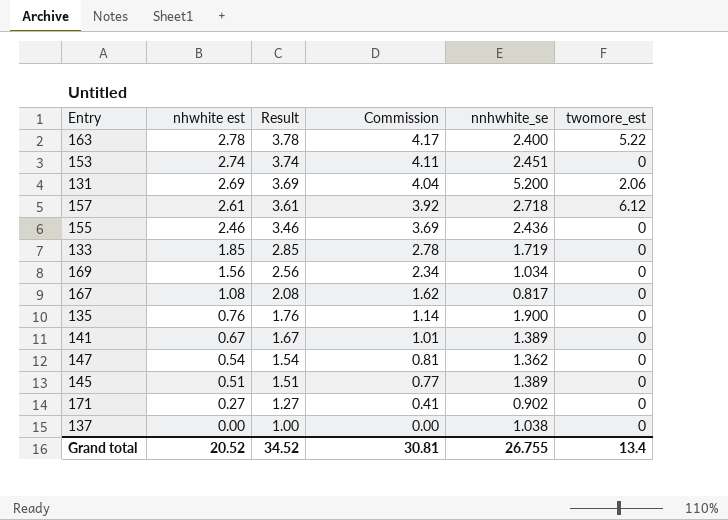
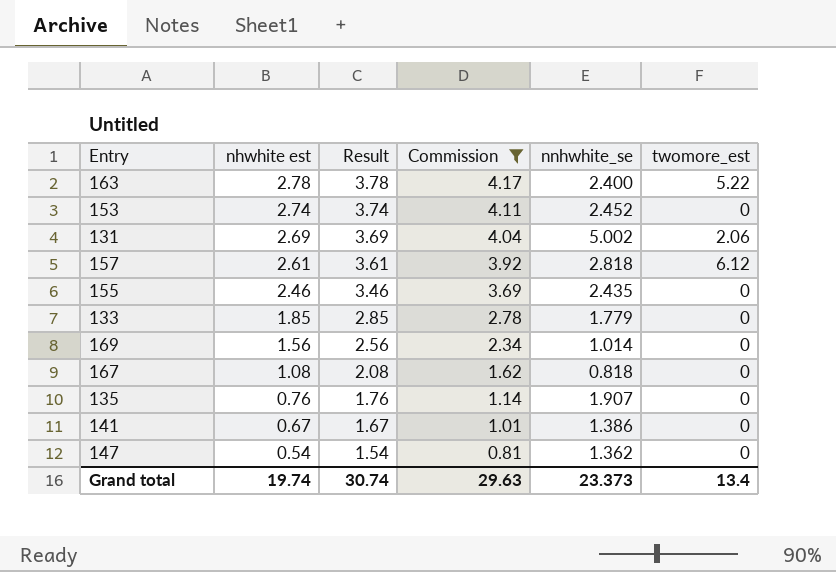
filter: none -> Commission >= 0.81
153 | nnhwhite_se: 2.451 -> 2.452
131 | nnhwhite_se: 5.200 -> 5.002
157 | nnhwhite_se: 2.718 -> 2.818
155 | nnhwhite_se: 2.436 -> 2.435
133 | nnhwhite_se: 1.719 -> 1.779
169 | nnhwhite_se: 1.034 -> 1.014
167 | nnhwhite_se: 0.817 -> 0.818
135 | nnhwhite_se: 1.900 -> 1.907
141 | nnhwhite_se: 1.389 -> 1.386
Grand total | nhwhite est: 20.52 -> 19.74
Grand total | Result: 34.52 -> 30.74
Grand total | Commission: 30.81 -> 29.63
Grand total | nnhwhite_se: 26.755 -> 23.373

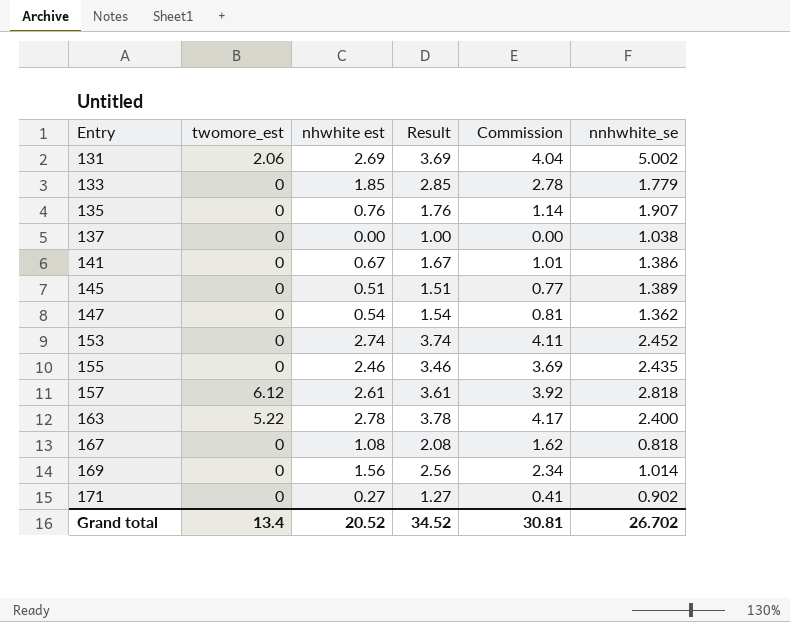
filter: Commission >= 0.81 -> none
row order: nhwhite est descending -> Entry ascending
column twomore_est | position: 6 -> 2
Grand total | nhwhite est: 19.74 -> 20.52
Grand total | Result: 30.74 -> 34.52
Grand total | Commission: 29.63 -> 30.81
Grand total | nnhwhite_se: 23.373 -> 26.702

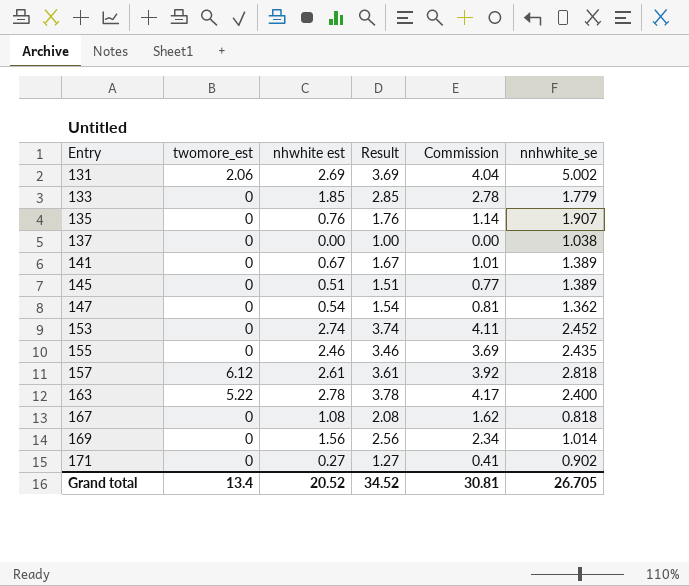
141 | nnhwhite_se: 1.386 -> 1.389
Grand total | nnhwhite_se: 26.702 -> 26.705

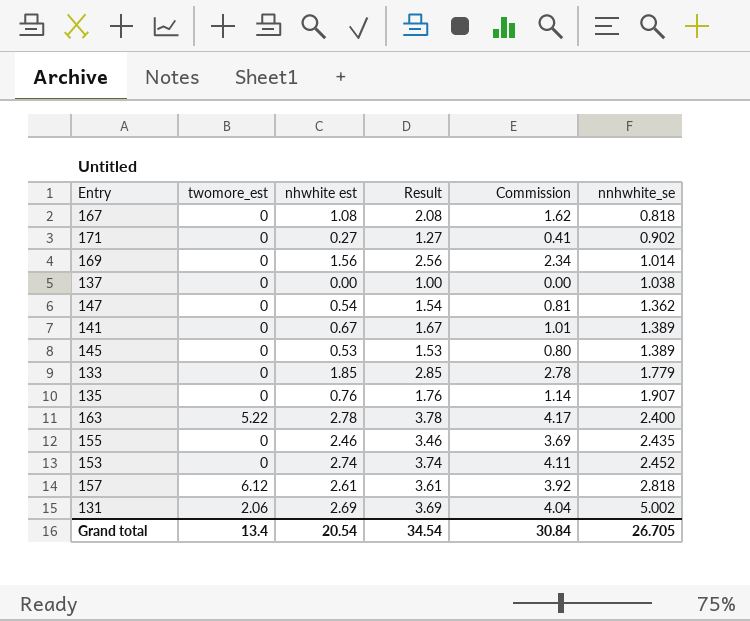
row order: Entry ascending -> nnhwhite_se ascending
145 | nhwhite est: 0.51 -> 0.53
145 | Result: 1.51 -> 1.53
145 | Commission: 0.77 -> 0.80
Grand total | nhwhite est: 20.52 -> 20.54
Grand total | Result: 34.52 -> 34.54
Grand total | Commission: 30.81 -> 30.84

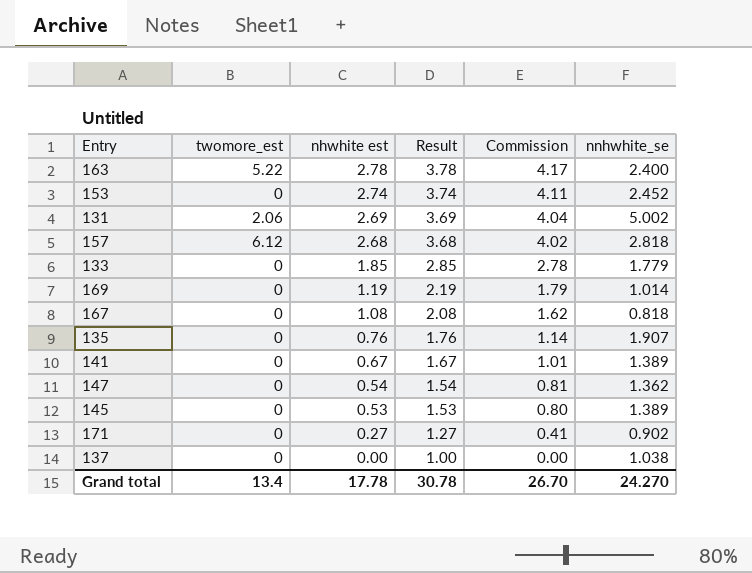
row order: nnhwhite_se ascending -> nhwhite est descending
row 155: 0 | 2.46 | 3.46 | 3.69 | 2.435 -> none
157 | nhwhite est: 2.61 -> 2.68
157 | Result: 3.61 -> 3.68
157 | Commission: 3.92 -> 4.02
169 | nhwhite est: 1.56 -> 1.19
169 | Result: 2.56 -> 2.19
169 | Commission: 2.34 -> 1.79
Grand total | nhwhite est: 20.54 -> 17.78
Grand total | Result: 34.54 -> 30.78
Grand total | Commission: 30.84 -> 26.70
Grand total | nnhwhite_se: 26.705 -> 24.270

